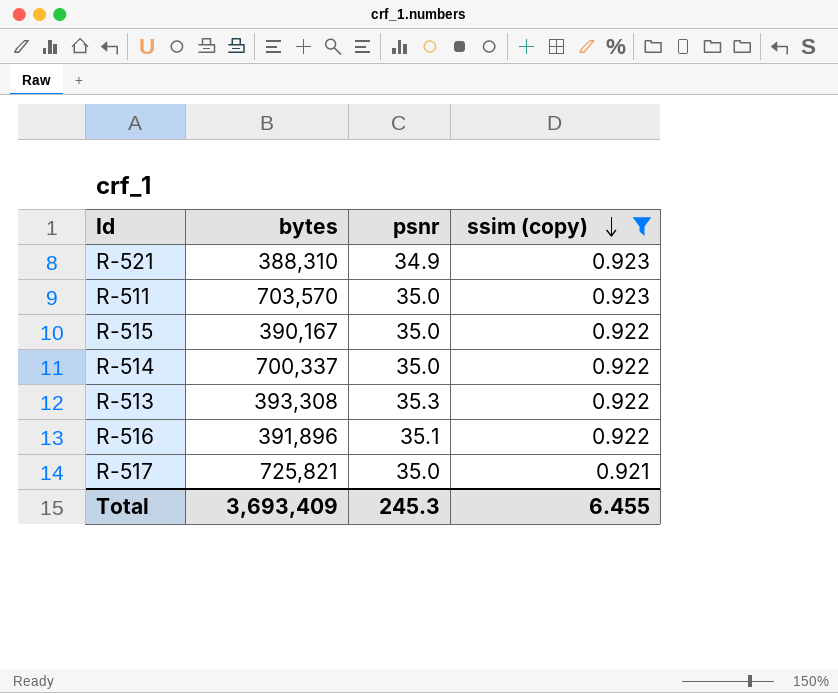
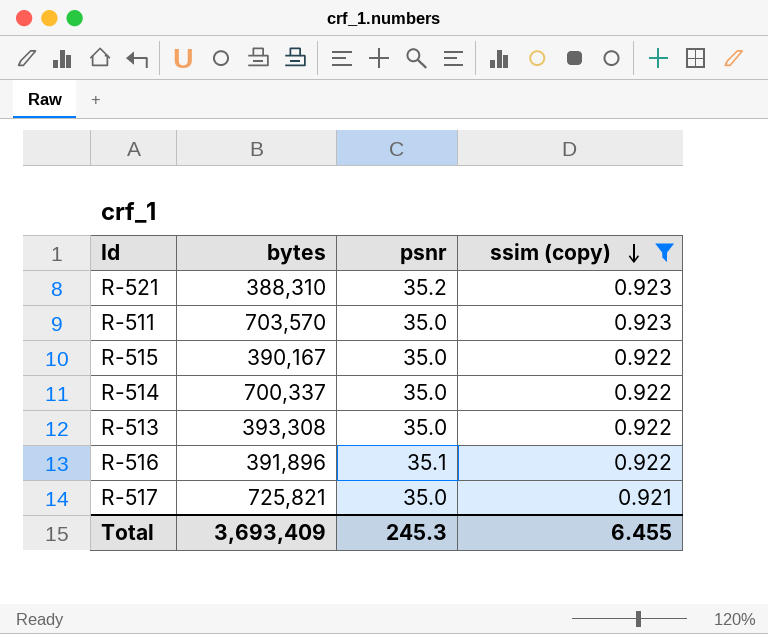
R-521 | psnr: 34.9 -> 35.2
R-513 | psnr: 35.3 -> 35.0

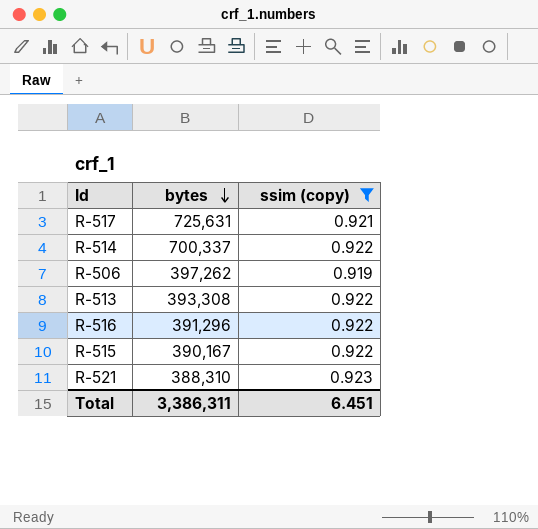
row order: ssim (copy) descending -> bytes descending
column psnr | position: 3 -> none
row R-511: 703,570 | 35.0 | 0.923 -> none
R-517 | bytes: 725,821 -> 725,631
row R-506: none -> 397,262 | 0.919
R-516 | bytes: 391,896 -> 391,296
Total | bytes: 3,693,409 -> 3,386,311
Total | ssim (copy): 6.455 -> 6.451

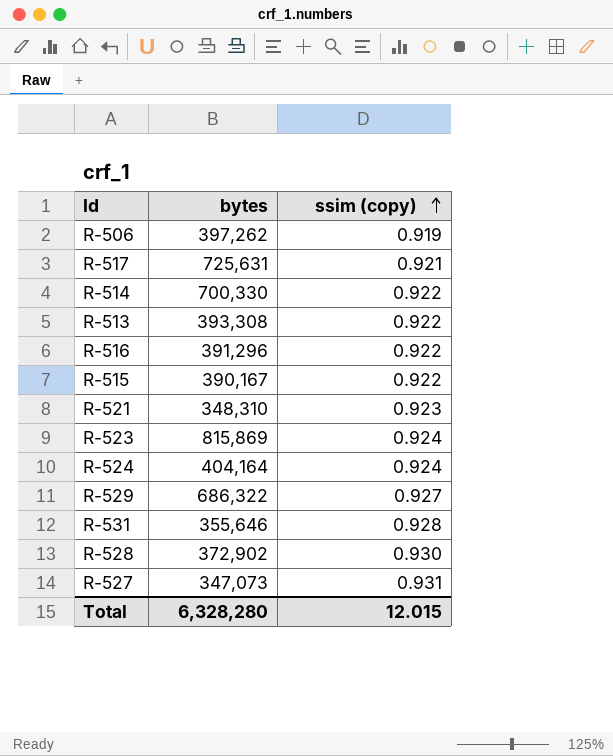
filter: ssim (copy) <= 0.923 -> none
row order: bytes descending -> ssim (copy) ascending
R-514 | bytes: 700,337 -> 700,330
R-521 | bytes: 388,310 -> 348,310
Total | bytes: 3,386,311 -> 6,328,280
Total | ssim (copy): 6.451 -> 12.015

